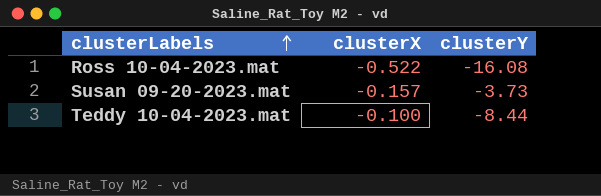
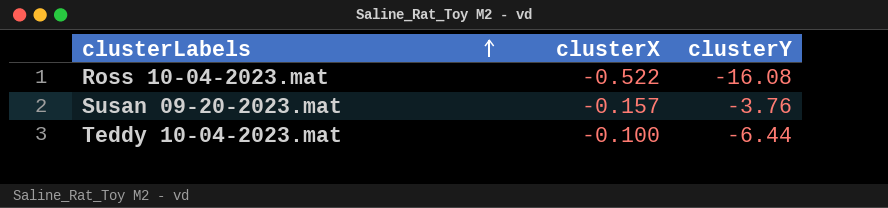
Susan 09-20-2023.mat | clusterY: -3.73 -> -3.76
Teddy 10-04-2023.mat | clusterY: -8.44 -> -6.44

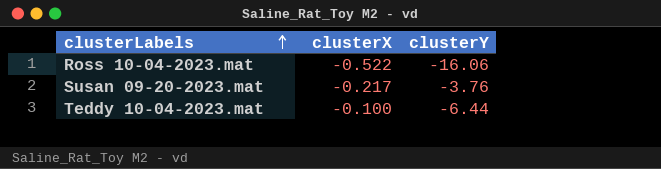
Ross 10-04-2023.mat | clusterY: -16.08 -> -16.06
Susan 09-20-2023.mat | clusterX: -0.157 -> -0.217

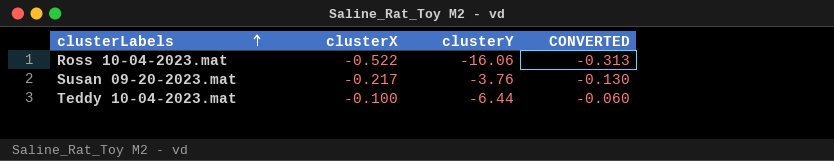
column CONVERTED | formula: none -> [clusterX] * 0.6

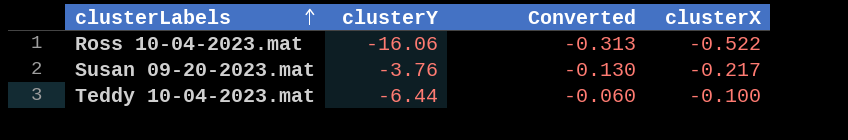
column name: CONVERTED -> Converted
column clusterX | position: 2 -> 4

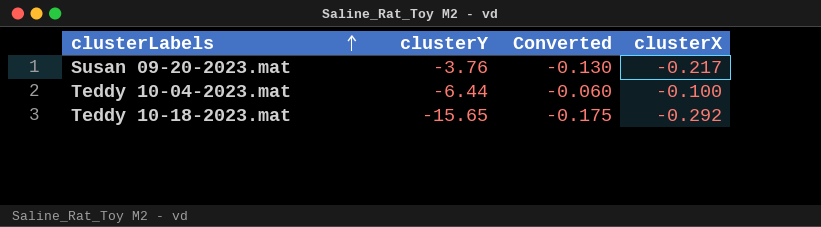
row Ross 10-04-2023.mat: -16.06 | -0.313 | -0.522 -> none
row Teddy 10-18-2023.mat: none -> -15.65 | -0.175 | -0.292

